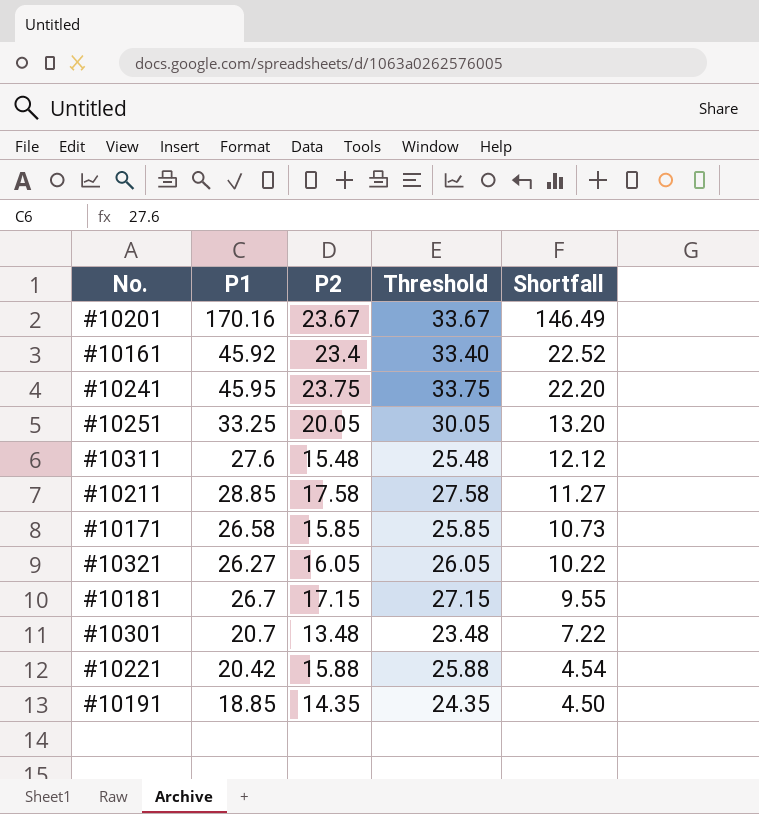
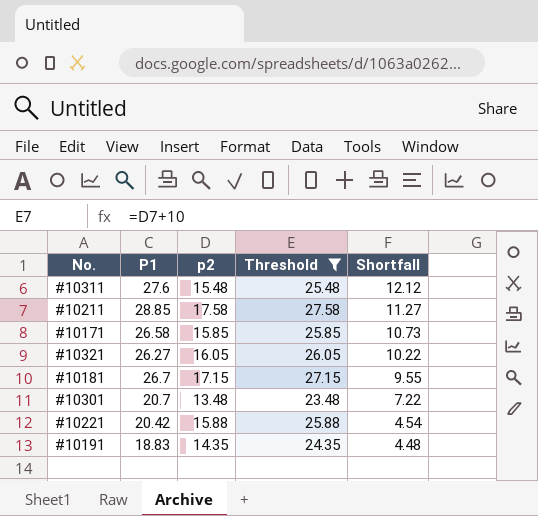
filter: none -> Threshold <= 27.58
column name: P2 -> p2
#10191 | P1: 18.85 -> 18.83
#10191 | Shortfall: 4.50 -> 4.48

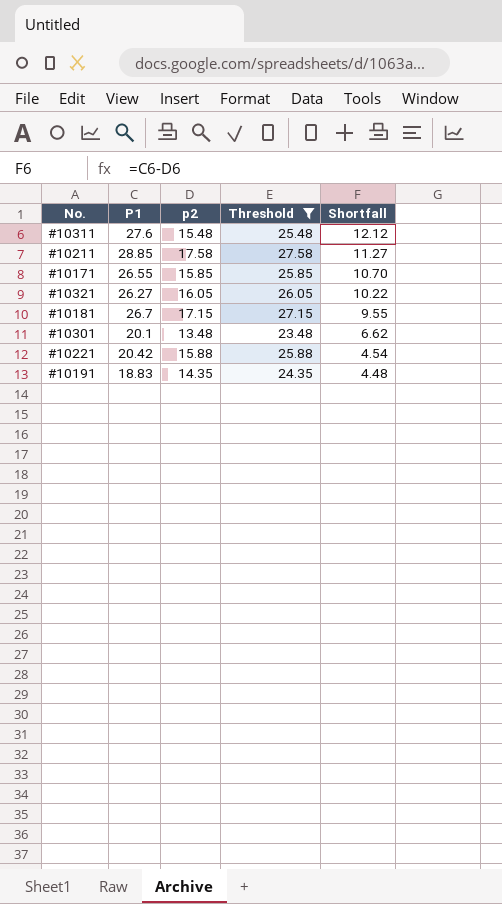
#10171 | P1: 26.58 -> 26.55
#10171 | Shortfall: 10.73 -> 10.70
#10301 | P1: 20.7 -> 20.1
#10301 | Shortfall: 7.22 -> 6.62

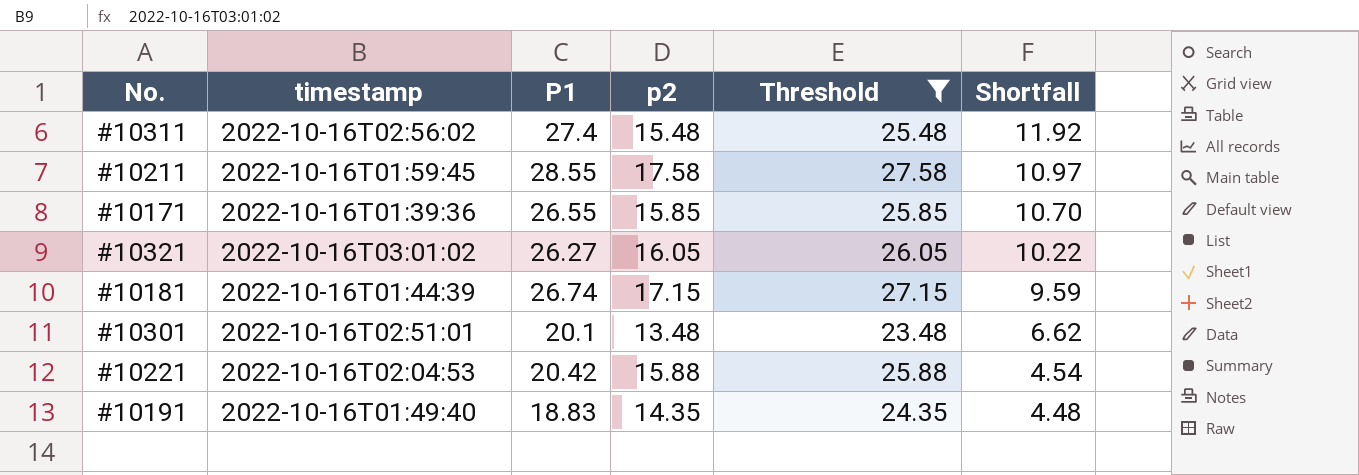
column timestamp | position: none -> 2
#10311 | P1: 27.6 -> 27.4
#10311 | Shortfall: 12.12 -> 11.92
#10211 | P1: 28.85 -> 28.55
#10211 | Shortfall: 11.27 -> 10.97
#10181 | P1: 26.7 -> 26.74
#10181 | Shortfall: 9.55 -> 9.59

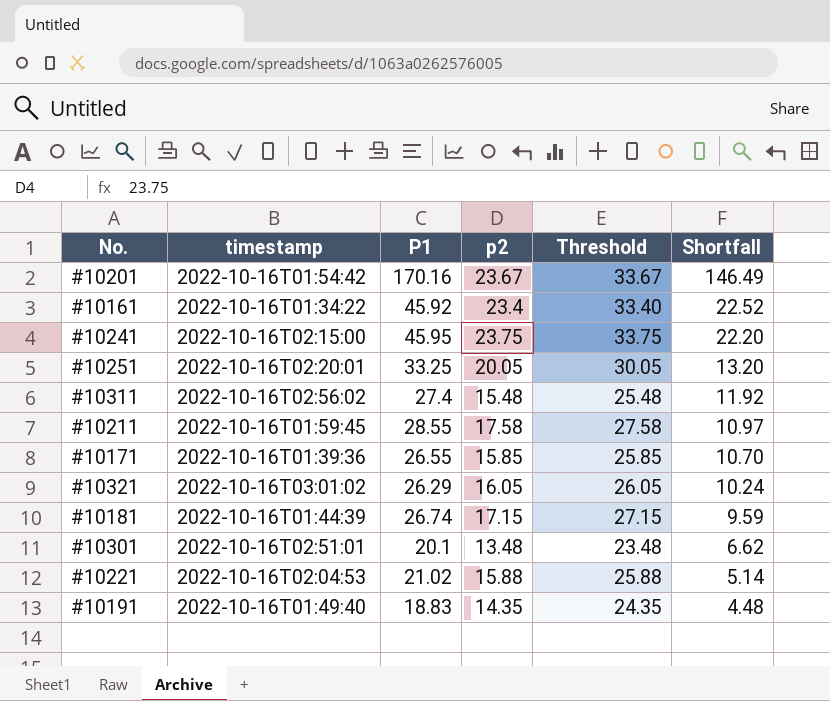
filter: Threshold <= 27.58 -> none
#10321 | P1: 26.27 -> 26.29
#10321 | Shortfall: 10.22 -> 10.24
#10221 | P1: 20.42 -> 21.02
#10221 | Shortfall: 4.54 -> 5.14

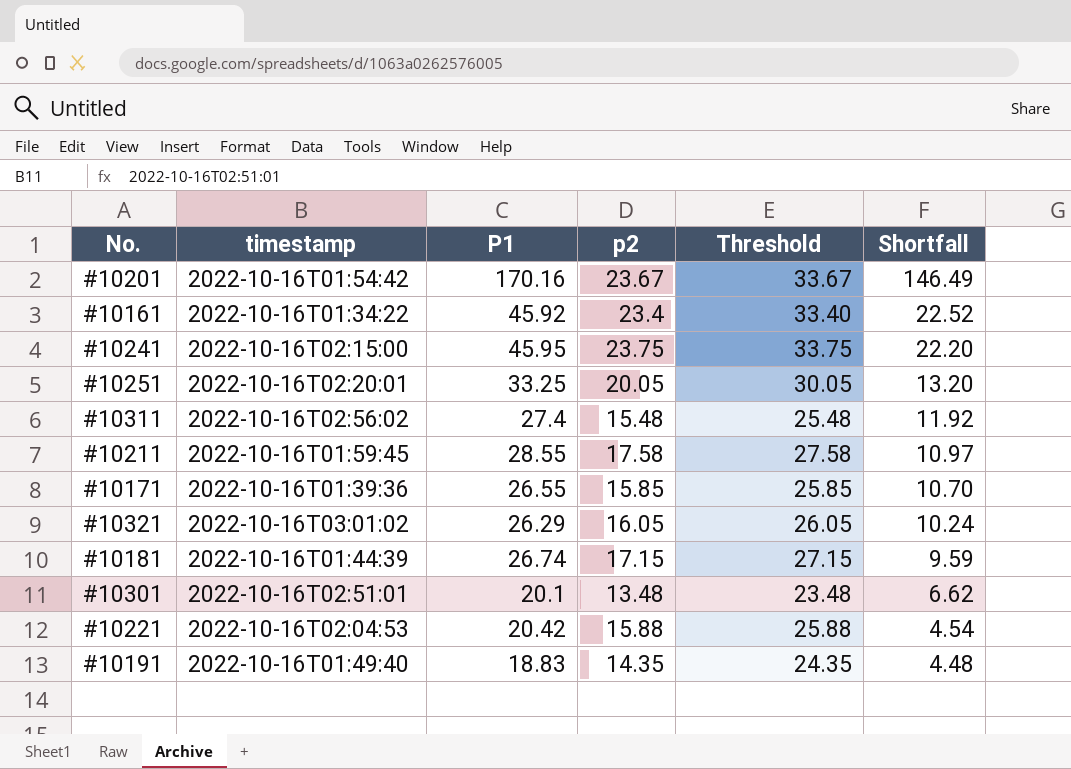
#10221 | P1: 21.02 -> 20.42
#10221 | Shortfall: 5.14 -> 4.54

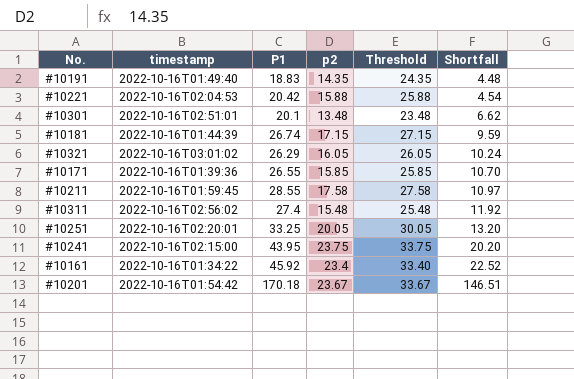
row order: Shortfall descending -> Shortfall ascending
#10241 | P1: 45.95 -> 43.95
#10241 | Shortfall: 22.20 -> 20.20
#10201 | P1: 170.16 -> 170.18
#10201 | Shortfall: 146.49 -> 146.51

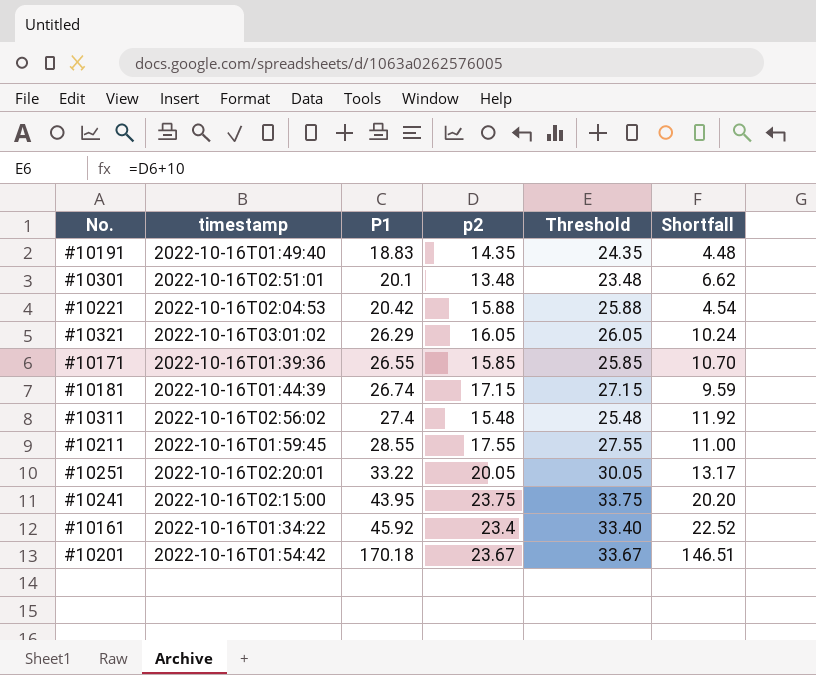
row order: Shortfall ascending -> P1 ascending
#10211 | p2: 17.58 -> 17.55
#10211 | Threshold: 27.58 -> 27.55
#10211 | Shortfall: 10.97 -> 11.00
#10251 | P1: 33.25 -> 33.22
#10251 | Shortfall: 13.20 -> 13.17

